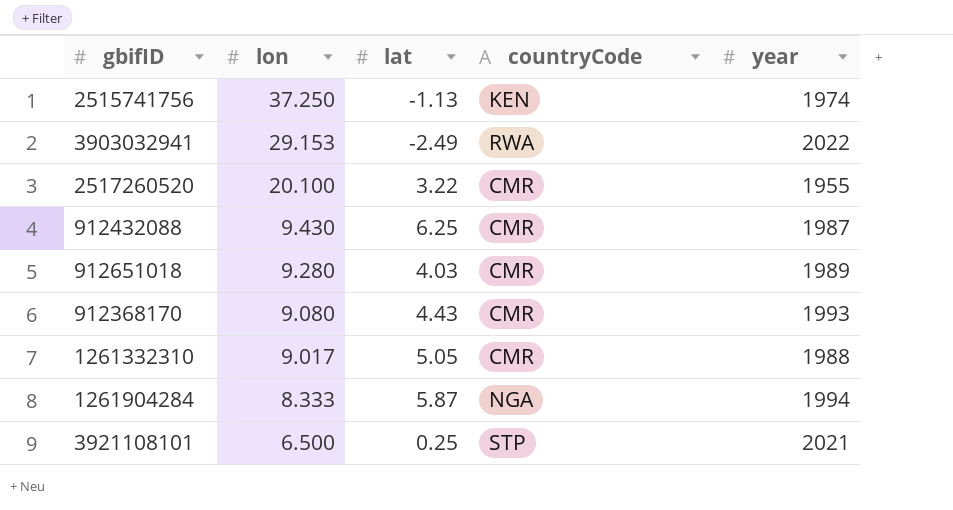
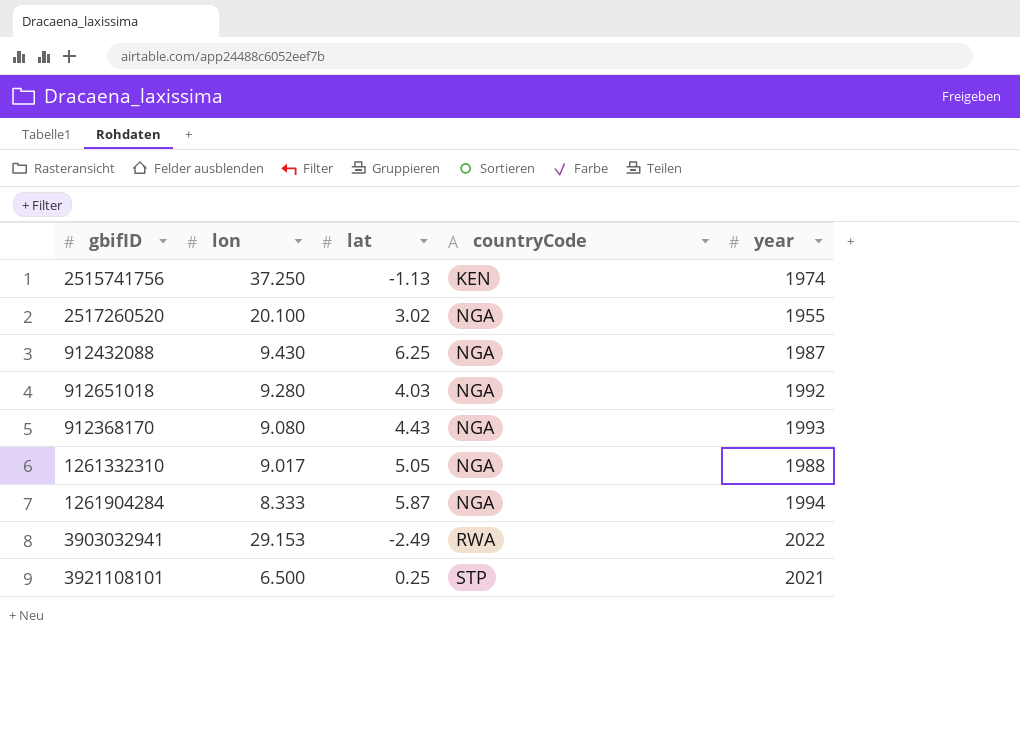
row order: lon descending -> countryCode ascending
2517260520 | lat: 3.22 -> 3.02
2517260520 | countryCode: CMR -> NGA
912432088 | countryCode: CMR -> NGA
912651018 | countryCode: CMR -> NGA
912651018 | year: 1989 -> 1992
912368170 | countryCode: CMR -> NGA
1261332310 | countryCode: CMR -> NGA

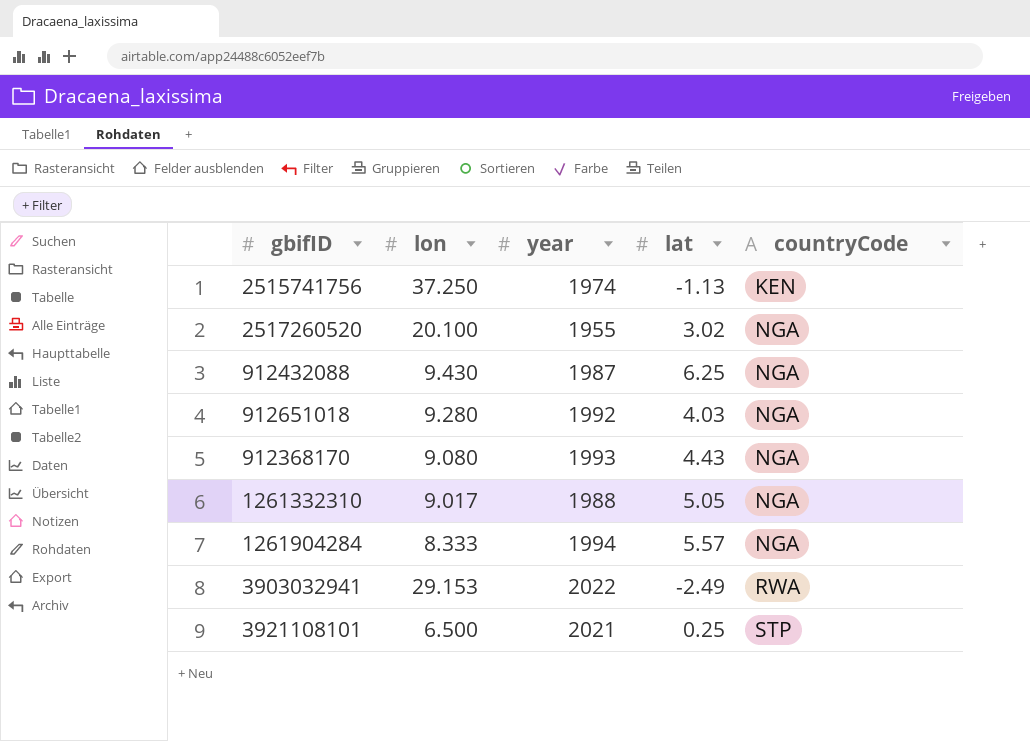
column year | position: 5 -> 3
1261904284 | lat: 5.87 -> 5.57

